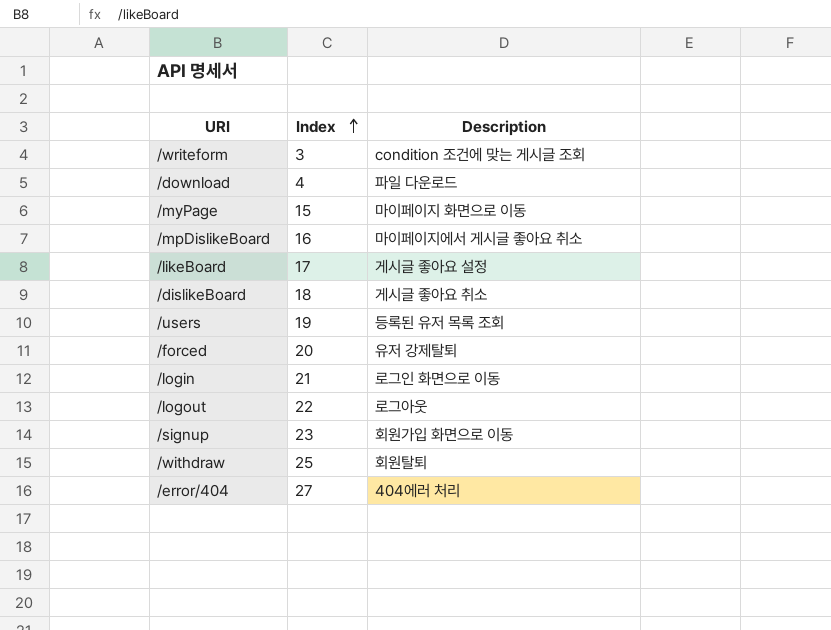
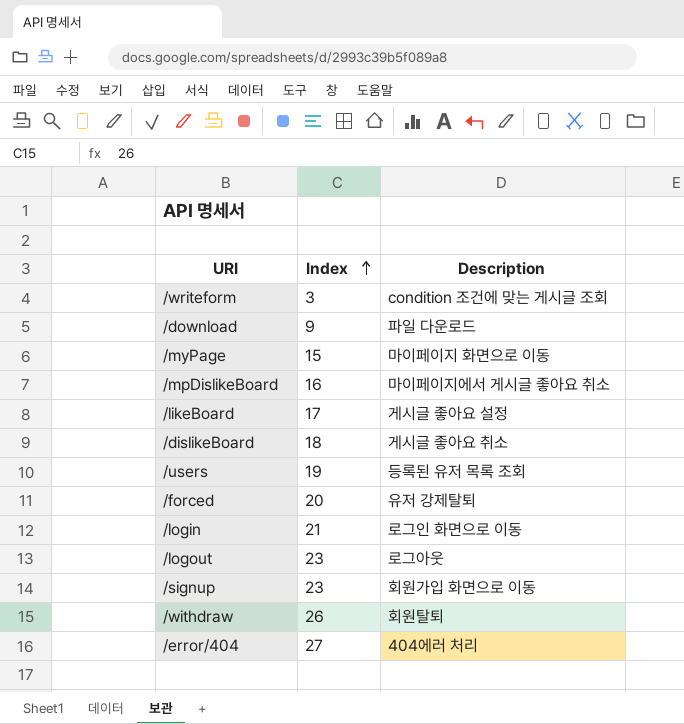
/download | Index: 4 -> 9
/logout | Index: 22 -> 23
/withdraw | Index: 25 -> 26

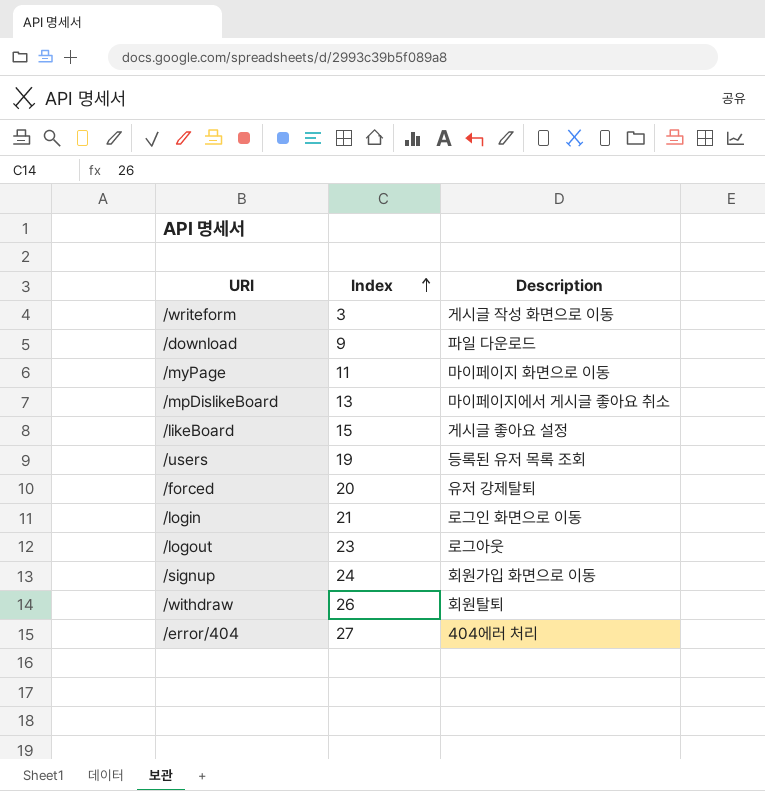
row /dislikeBoard: 18 | 게시글 좋아요 취소 -> none
/writeform | Description: condition 조건에 맞는 게시글 조회 -> 게시글 작성 화면으로 이동
/myPage | Index: 15 -> 11
/mpDislikeBoard | Index: 16 -> 13
/likeBoard | Index: 17 -> 15
/signup | Index: 23 -> 24

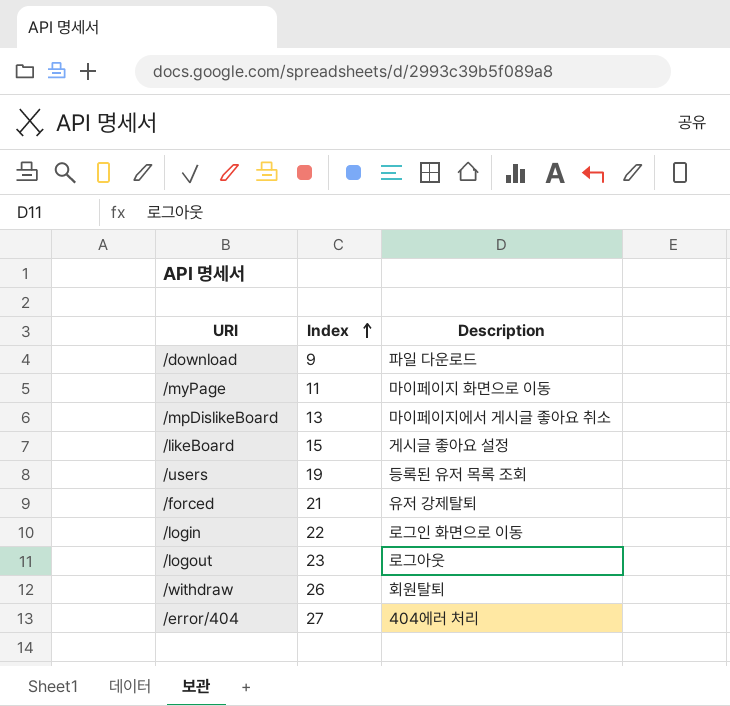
row /writeform: 3 | 게시글 작성 화면으로 이동 -> none
row /signup: 24 | 회원가입 화면으로 이동 -> none
/forced | Index: 20 -> 21
/login | Index: 21 -> 22

